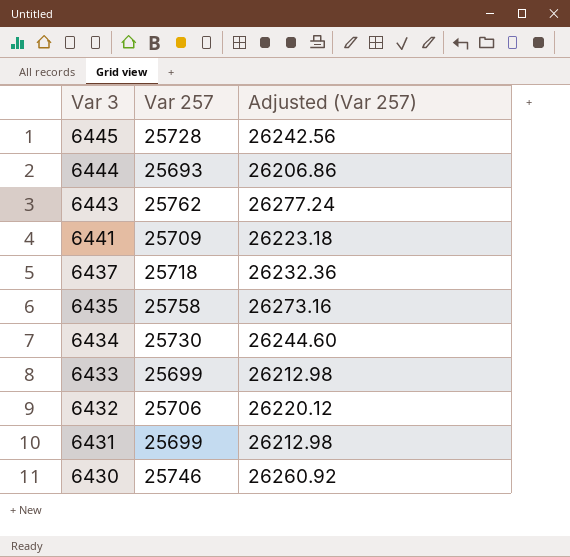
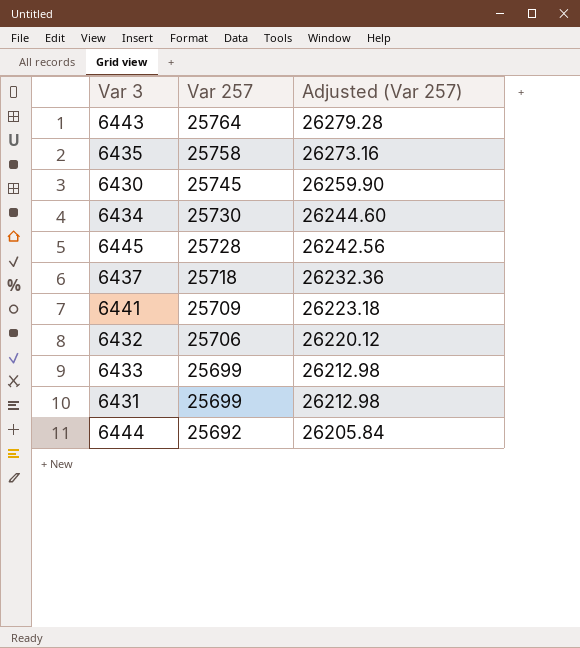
row order: Var 3 descending -> Var 257 descending
6443 | Var 257: 25762 -> 25764
6443 | Adjusted (Var 257): 26277.24 -> 26279.28
6430 | Var 257: 25746 -> 25745
6430 | Adjusted (Var 257): 26260.92 -> 26259.90
6444 | Var 257: 25693 -> 25692
6444 | Adjusted (Var 257): 26206.86 -> 26205.84

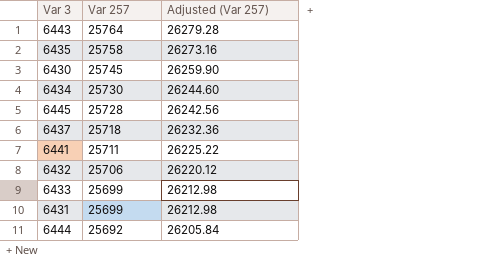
6441 | Var 257: 25709 -> 25711
6441 | Adjusted (Var 257): 26223.18 -> 26225.22

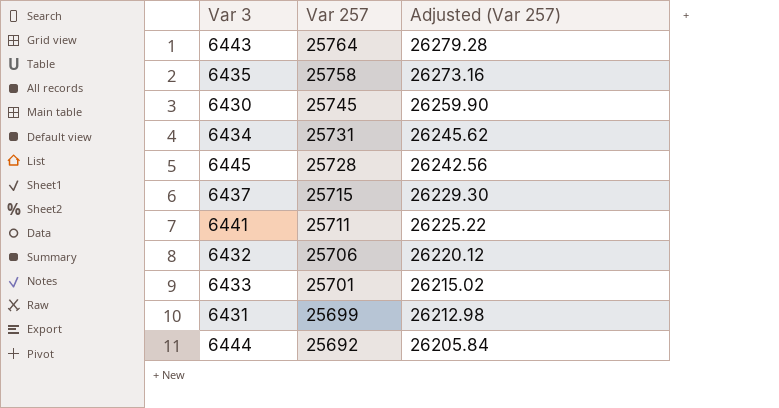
6434 | Var 257: 25730 -> 25731
6434 | Adjusted (Var 257): 26244.60 -> 26245.62
6437 | Var 257: 25718 -> 25715
6437 | Adjusted (Var 257): 26232.36 -> 26229.30
6433 | Var 257: 25699 -> 25701
6433 | Adjusted (Var 257): 26212.98 -> 26215.02

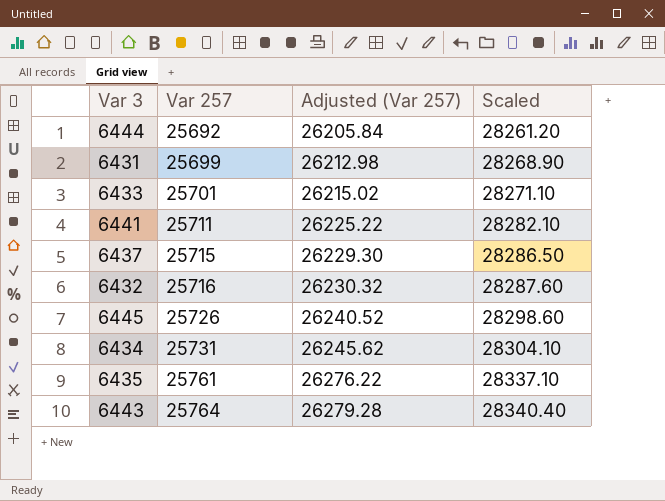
row order: Var 257 descending -> Var 257 ascending
column Scaled | formula: none -> [Var 257] * 1.1
row 6430: 25745 | 26259.90 -> none
6432 | Var 257: 25706 -> 25716
6432 | Adjusted (Var 257): 26220.12 -> 26230.32
6445 | Var 257: 25728 -> 25726
6445 | Adjusted (Var 257): 26242.56 -> 26240.52
6435 | Var 257: 25758 -> 25761
6435 | Adjusted (Var 257): 26273.16 -> 26276.22

